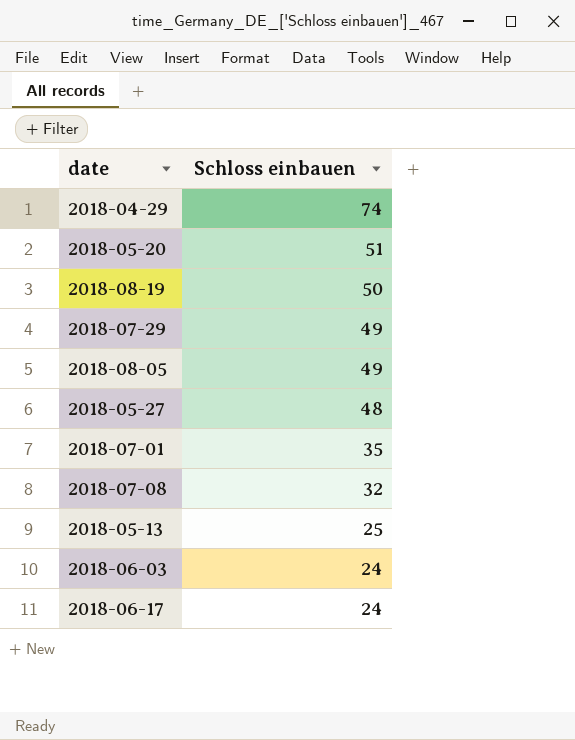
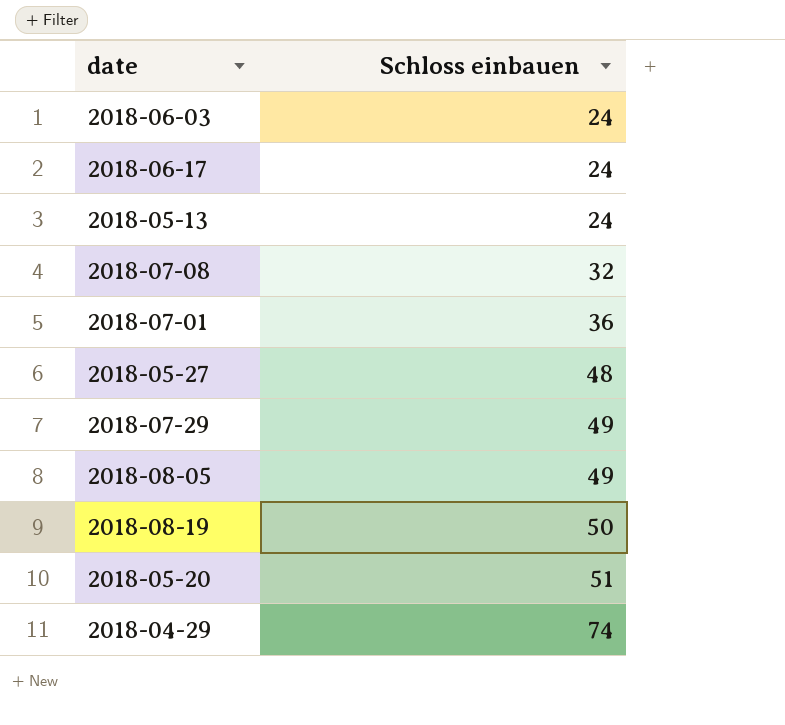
row order: Schloss einbauen descending -> Schloss einbauen ascending
2018-05-13 | Schloss einbauen: 25 -> 24
2018-07-01 | Schloss einbauen: 35 -> 36

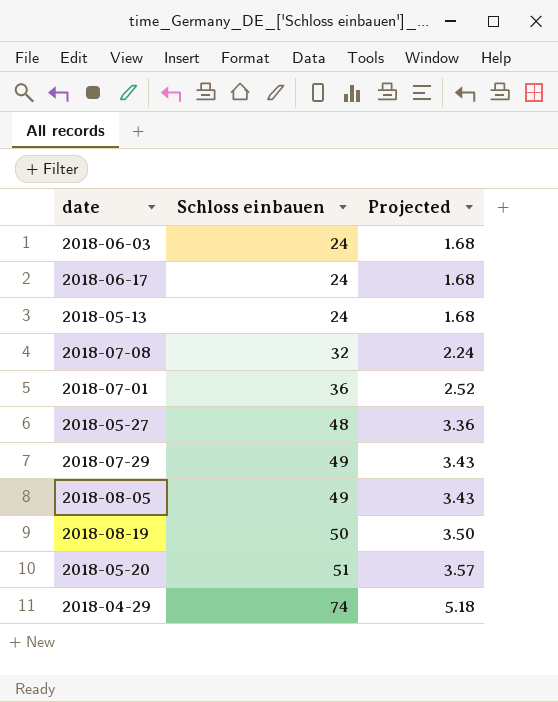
column Projected | formula: none -> [Schloss einbauen] * 0.07

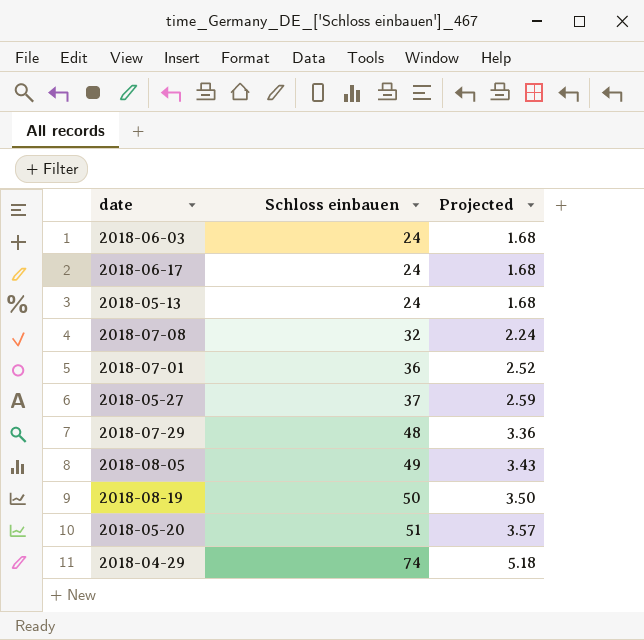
2018-05-27 | Schloss einbauen: 48 -> 37
2018-05-27 | Projected: 3.36 -> 2.59
2018-07-29 | Schloss einbauen: 49 -> 48
2018-07-29 | Projected: 3.43 -> 3.36

